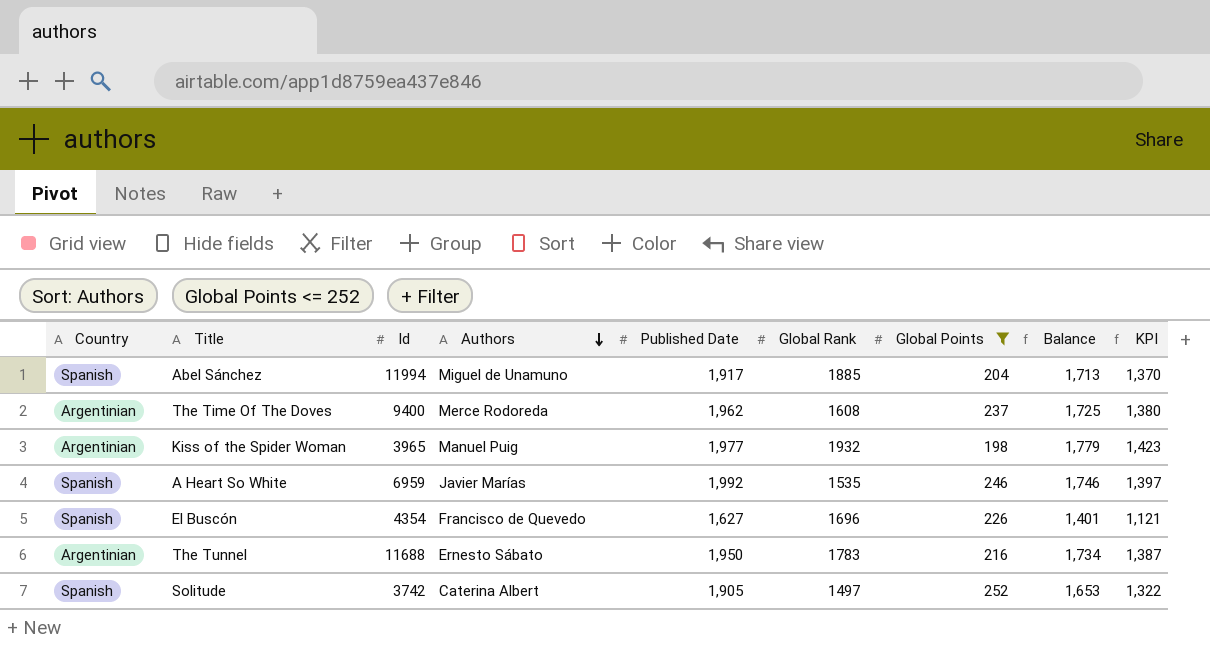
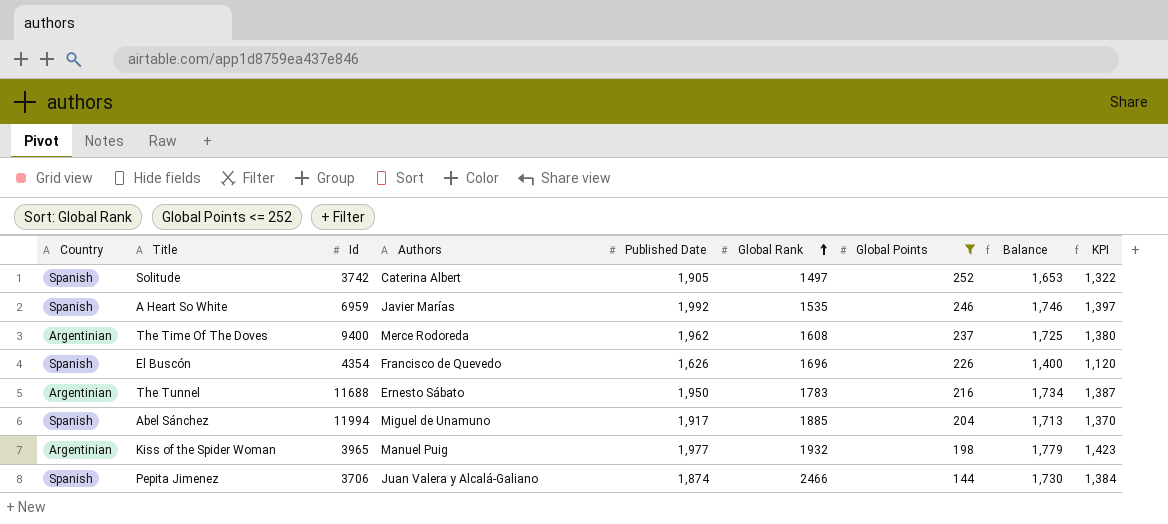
row order: Authors descending -> Global Rank ascending
El Buscón | Published Date: 1,627 -> 1,626
El Buscón | Balance: 1,401 -> 1,400
El Buscón | KPI: 1,121 -> 1,120
row Pepita Jimenez: none -> Spanish | 3706 | Juan Valera y Alcalá-Galiano | 1,874 | 2466 | 144 | 1,730 | 1,384

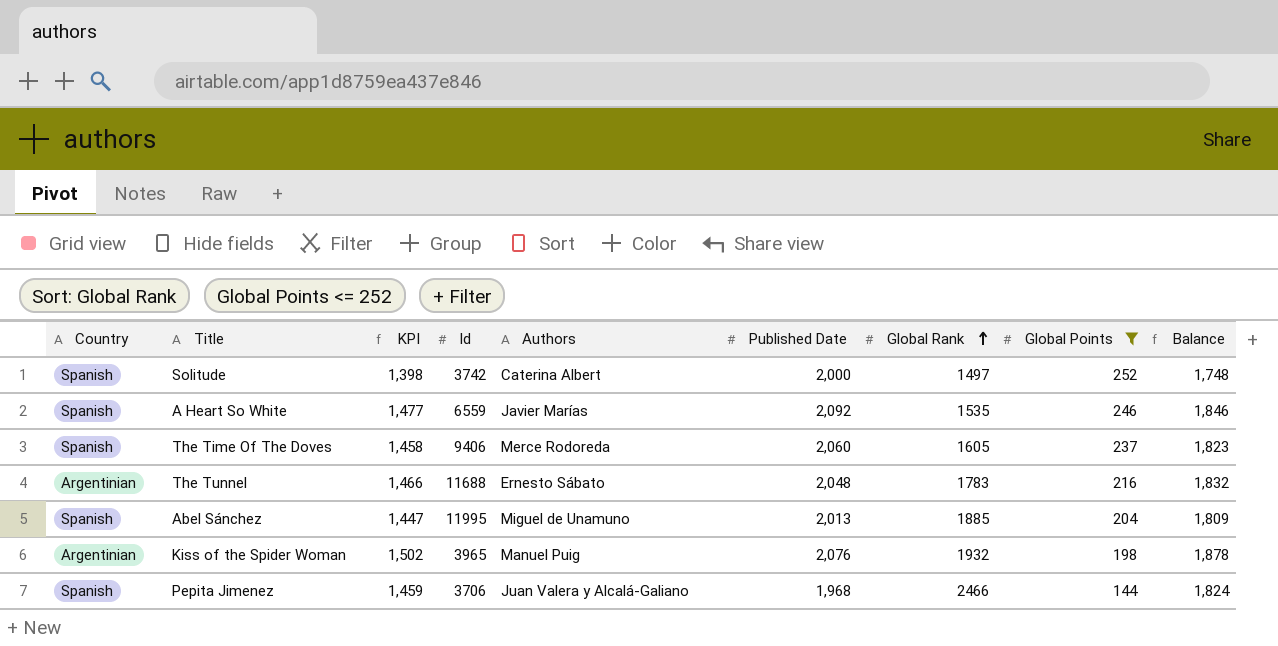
column KPI | position: 9 -> 3
row El Buscón: Spanish | 4354 | Francisco de Quevedo | 1,626 | 1696 | 226 | 1,400 | 1,120 -> none
Solitude | KPI: 1,322 -> 1,398
Solitude | Published Date: 1,905 -> 2,000
Solitude | Balance: 1,653 -> 1,748
A Heart So White | KPI: 1,397 -> 1,477
A Heart So White | Id: 6959 -> 6559
A Heart So White | Published Date: 1,992 -> 2,092
A Heart So White | Balance: 1,746 -> 1,846
The Time Of The Doves | Country: Argentinian -> Spanish
The Time Of The Doves | KPI: 1,380 -> 1,458
The Time Of The Doves | Id: 9400 -> 9406
The Time Of The Doves | Published Date: 1,962 -> 2,060
The Time Of The Doves | Global Rank: 1608 -> 1605
The Time Of The Doves | Balance: 1,725 -> 1,823
The Tunnel | KPI: 1,387 -> 1,466
The Tunnel | Published Date: 1,950 -> 2,048
The Tunnel | Balance: 1,734 -> 1,832
Abel Sánchez | KPI: 1,370 -> 1,447
Abel Sánchez | Id: 11994 -> 11995
Abel Sánchez | Published Date: 1,917 -> 2,013
Abel Sánchez | Balance: 1,713 -> 1,809
Kiss of the Spider Woman | KPI: 1,423 -> 1,502
Kiss of the Spider Woman | Published Date: 1,977 -> 2,076
Kiss of the Spider Woman | Balance: 1,779 -> 1,878
Pepita Jimenez | KPI: 1,384 -> 1,459
Pepita Jimenez | Published Date: 1,874 -> 1,968
Pepita Jimenez | Balance: 1,730 -> 1,824

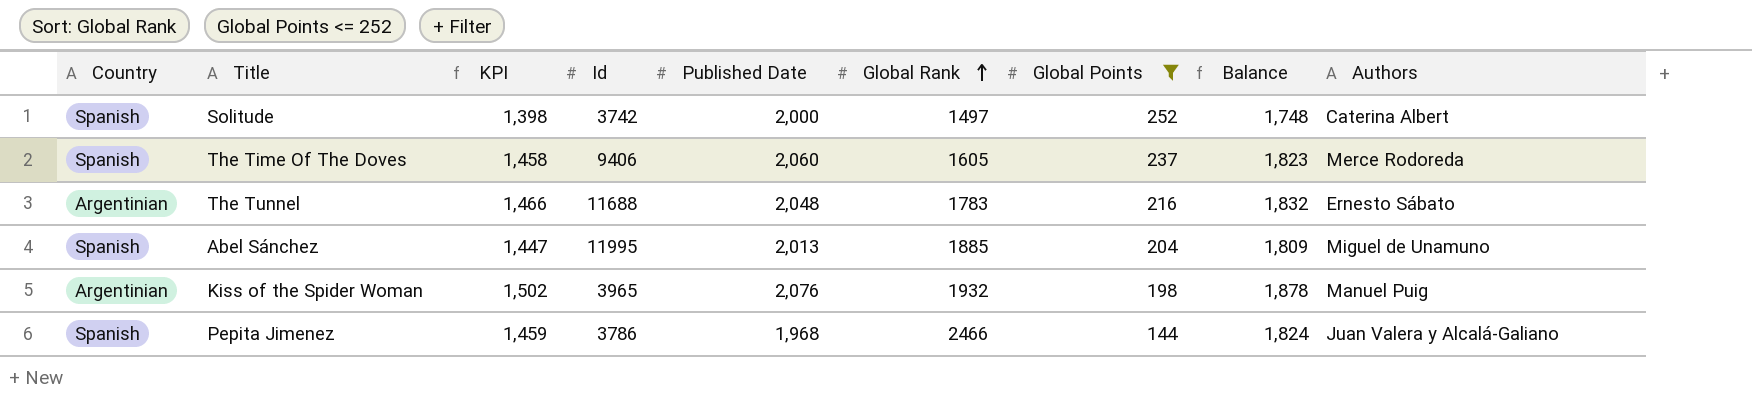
column Authors | position: 5 -> 9
row A Heart So White: Spanish | 1,477 | 6559 | Javier Marías | 2,092 | 1535 | 246 | 1,846 -> none
Pepita Jimenez | Id: 3706 -> 3786

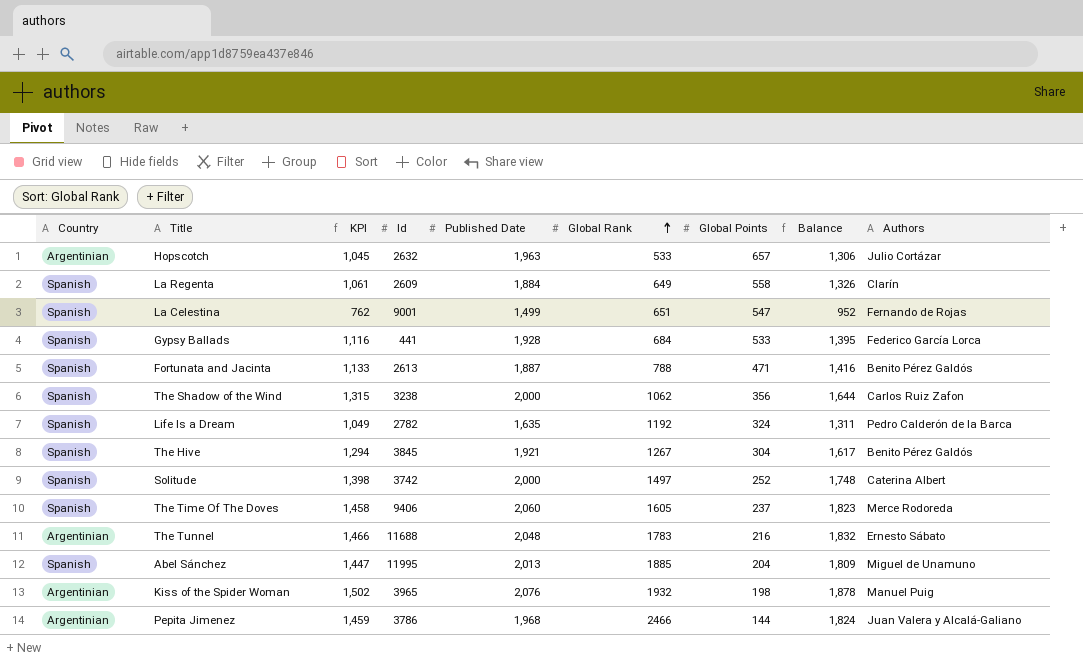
filter: Global Points <= 252 -> none
Pepita Jimenez | Country: Spanish -> Argentinian

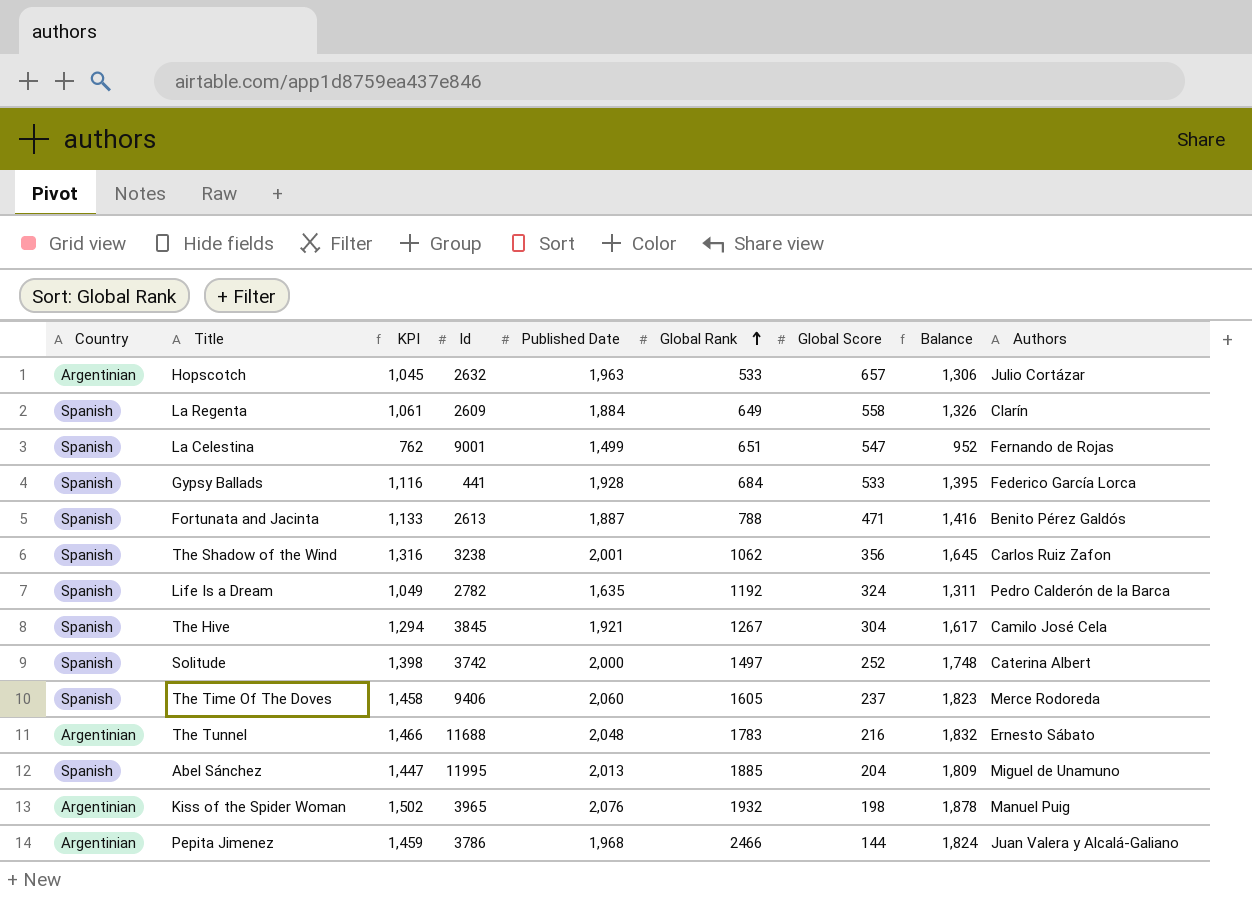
column name: Global Points -> Global Score
The Shadow of the Wind | KPI: 1,315 -> 1,316
The Shadow of the Wind | Published Date: 2,000 -> 2,001
The Shadow of the Wind | Balance: 1,644 -> 1,645
The Hive | Authors: Benito Pérez Galdós -> Camilo José Cela

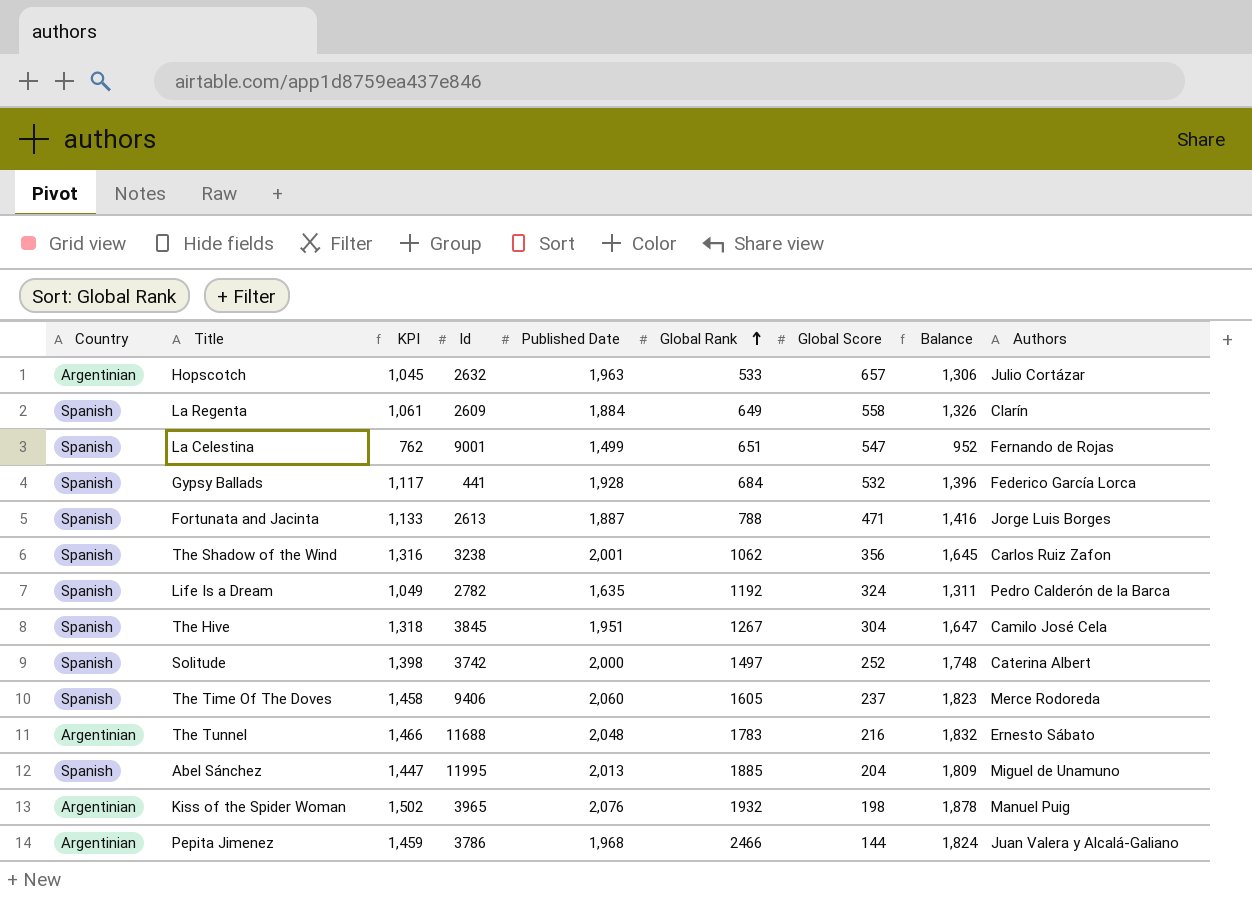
Gypsy Ballads | KPI: 1,116 -> 1,117
Gypsy Ballads | Global Score: 533 -> 532
Gypsy Ballads | Balance: 1,395 -> 1,396
Fortunata and Jacinta | Authors: Benito Pérez Galdós -> Jorge Luis Borges
The Hive | KPI: 1,294 -> 1,318
The Hive | Published Date: 1,921 -> 1,951
The Hive | Balance: 1,617 -> 1,647

